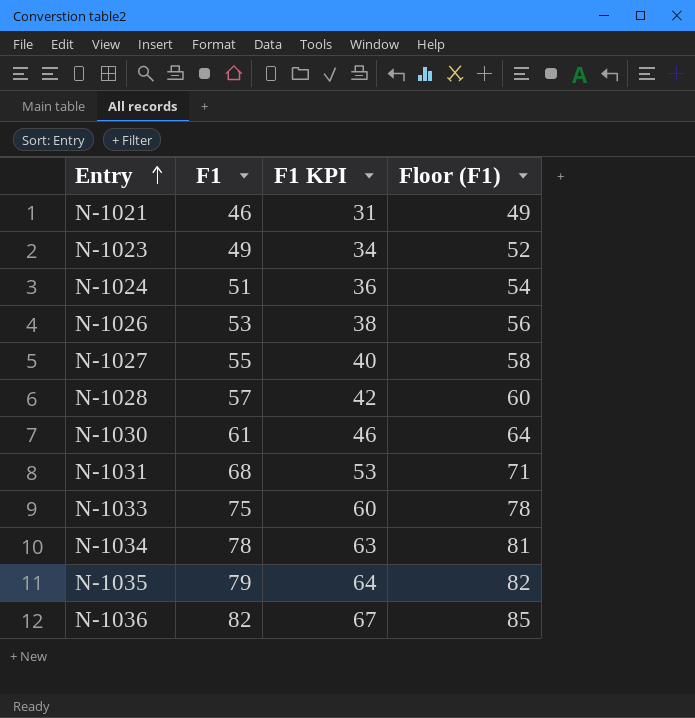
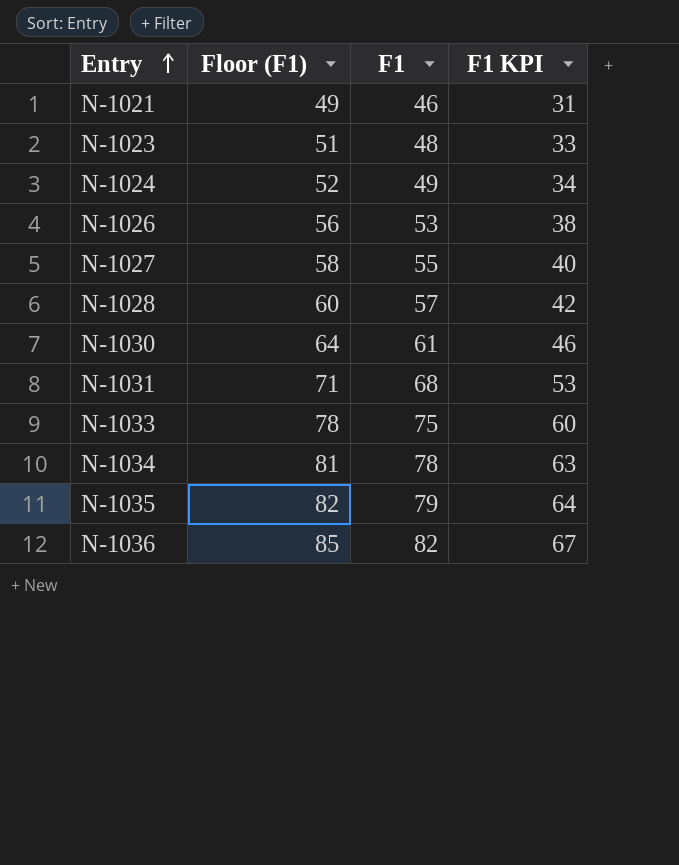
column Floor (F1) | position: 4 -> 2
N-1023 | Floor (F1): 52 -> 51
N-1023 | F1: 49 -> 48
N-1023 | F1 KPI: 34 -> 33
N-1024 | Floor (F1): 54 -> 52
N-1024 | F1: 51 -> 49
N-1024 | F1 KPI: 36 -> 34

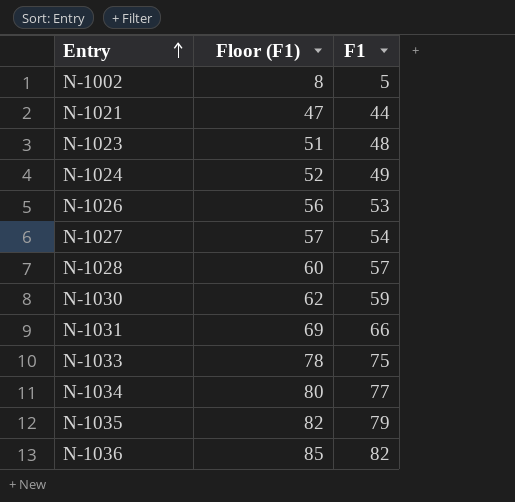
column F1 KPI | formula: [F1] - 15 -> none
row N-1002: none -> 8 | 5
N-1021 | Floor (F1): 49 -> 47
N-1021 | F1: 46 -> 44
N-1027 | Floor (F1): 58 -> 57
N-1027 | F1: 55 -> 54
N-1030 | Floor (F1): 64 -> 62
N-1030 | F1: 61 -> 59
N-1031 | Floor (F1): 71 -> 69
N-1031 | F1: 68 -> 66
N-1034 | Floor (F1): 81 -> 80
N-1034 | F1: 78 -> 77

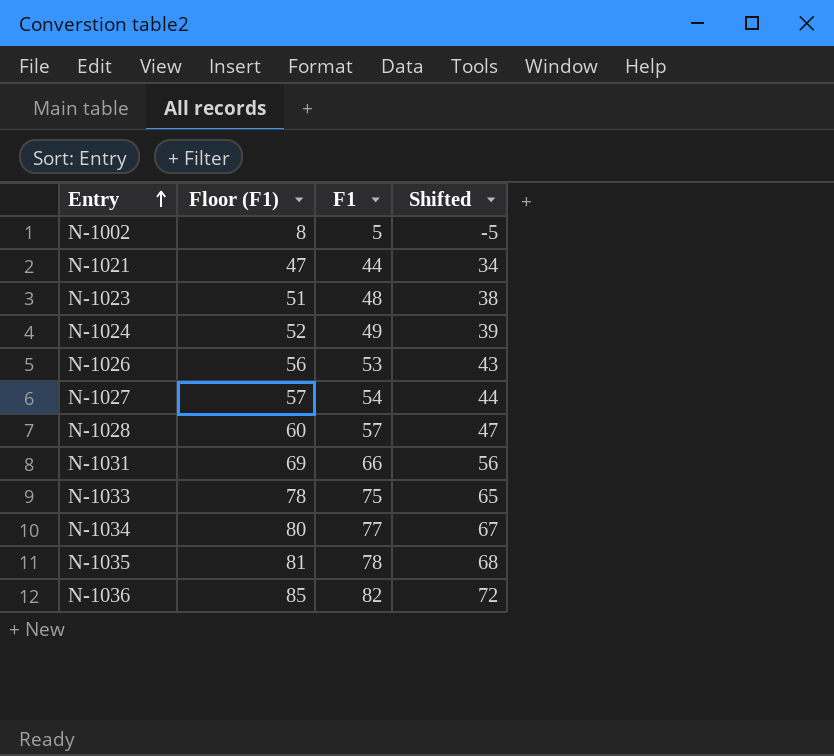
column Shifted | formula: none -> [F1] - 10
row N-1030: 62 | 59 -> none
N-1035 | Floor (F1): 82 -> 81
N-1035 | F1: 79 -> 78

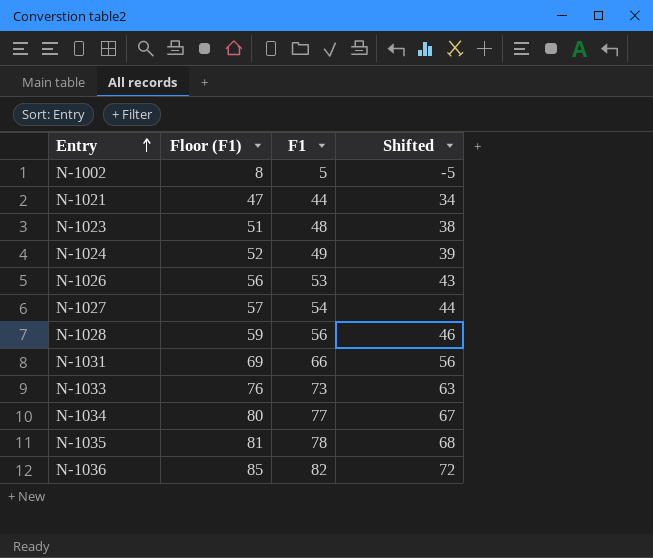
N-1028 | Floor (F1): 60 -> 59
N-1028 | F1: 57 -> 56
N-1028 | Shifted: 47 -> 46
N-1033 | Floor (F1): 78 -> 76
N-1033 | F1: 75 -> 73
N-1033 | Shifted: 65 -> 63

